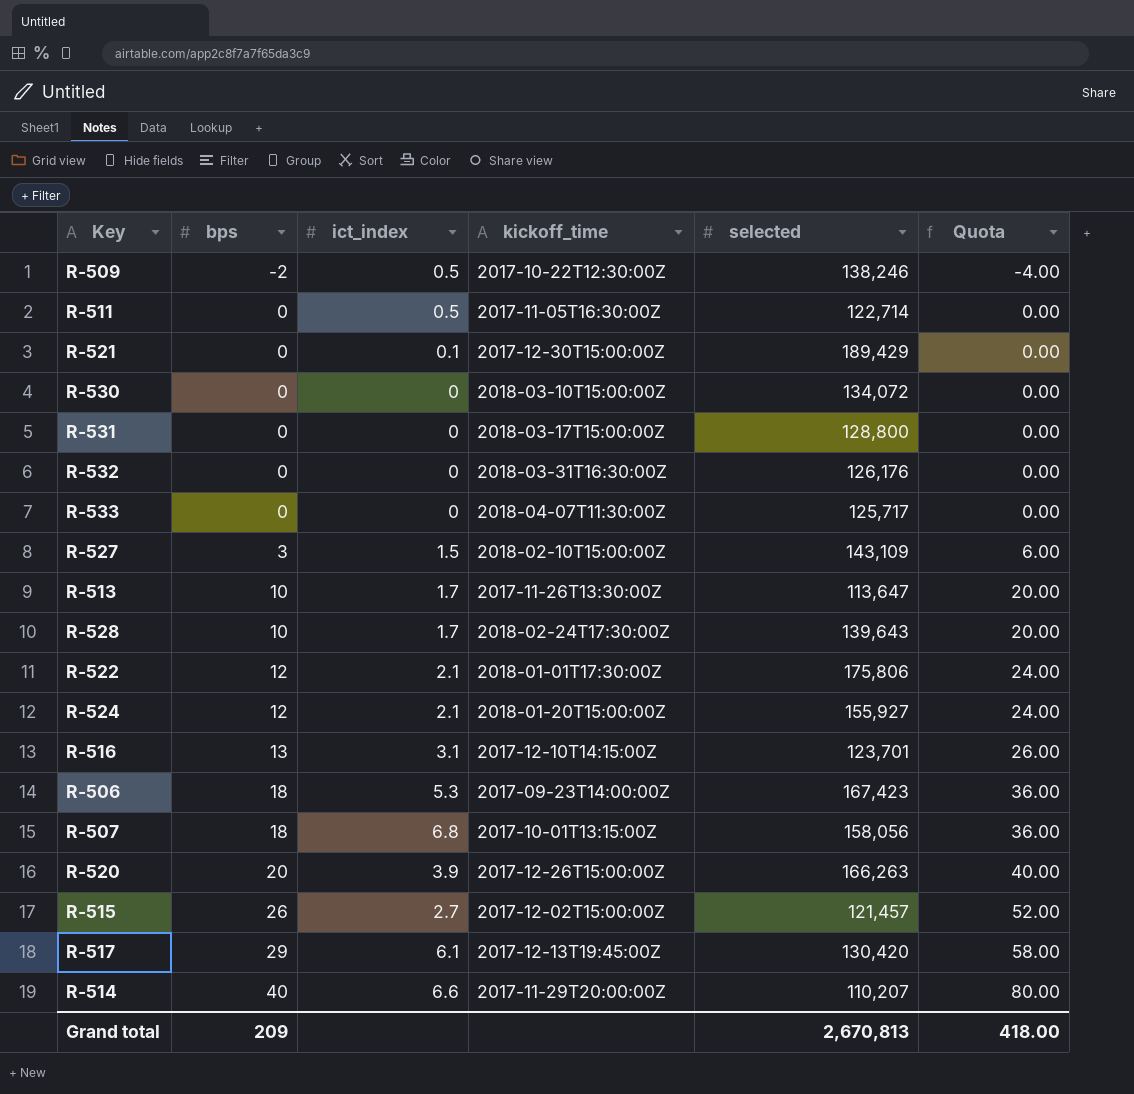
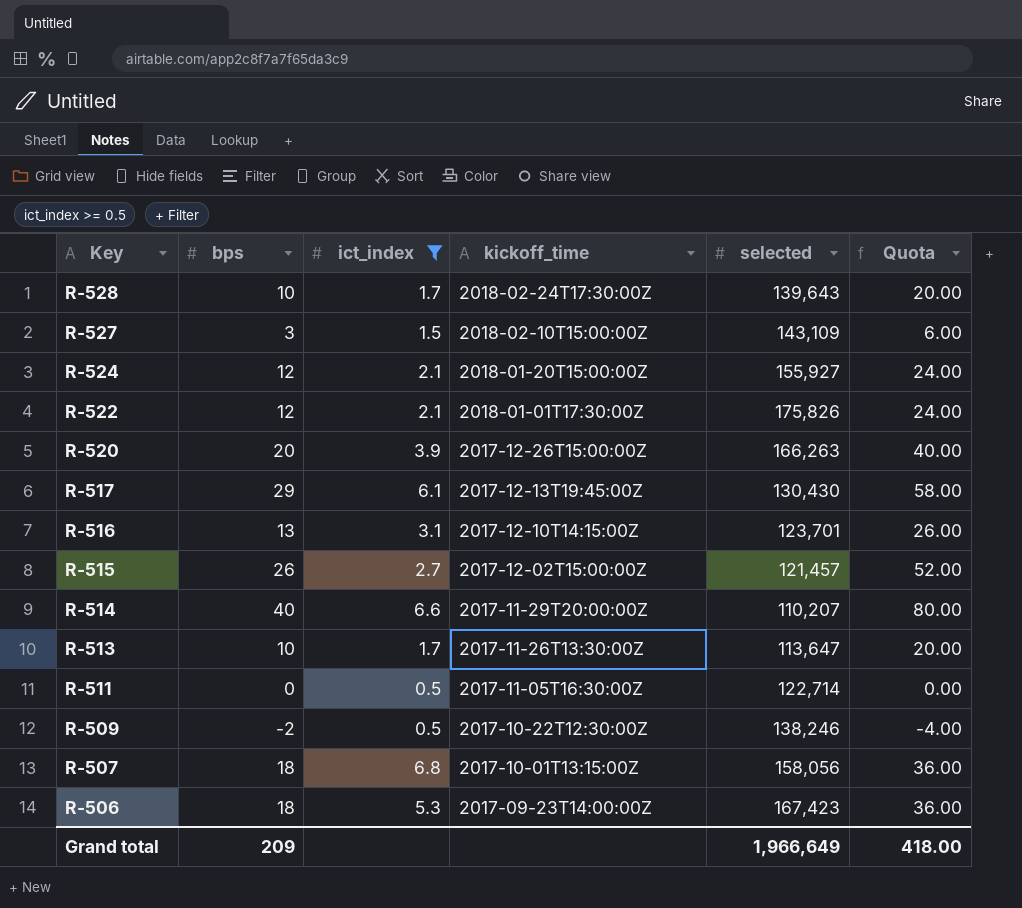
filter: none -> ict_index >= 0.5
row order: bps ascending -> Key descending
R-522 | selected: 175,806 -> 175,826
R-517 | selected: 130,420 -> 130,430
Grand total | selected: 2,670,813 -> 1,966,649

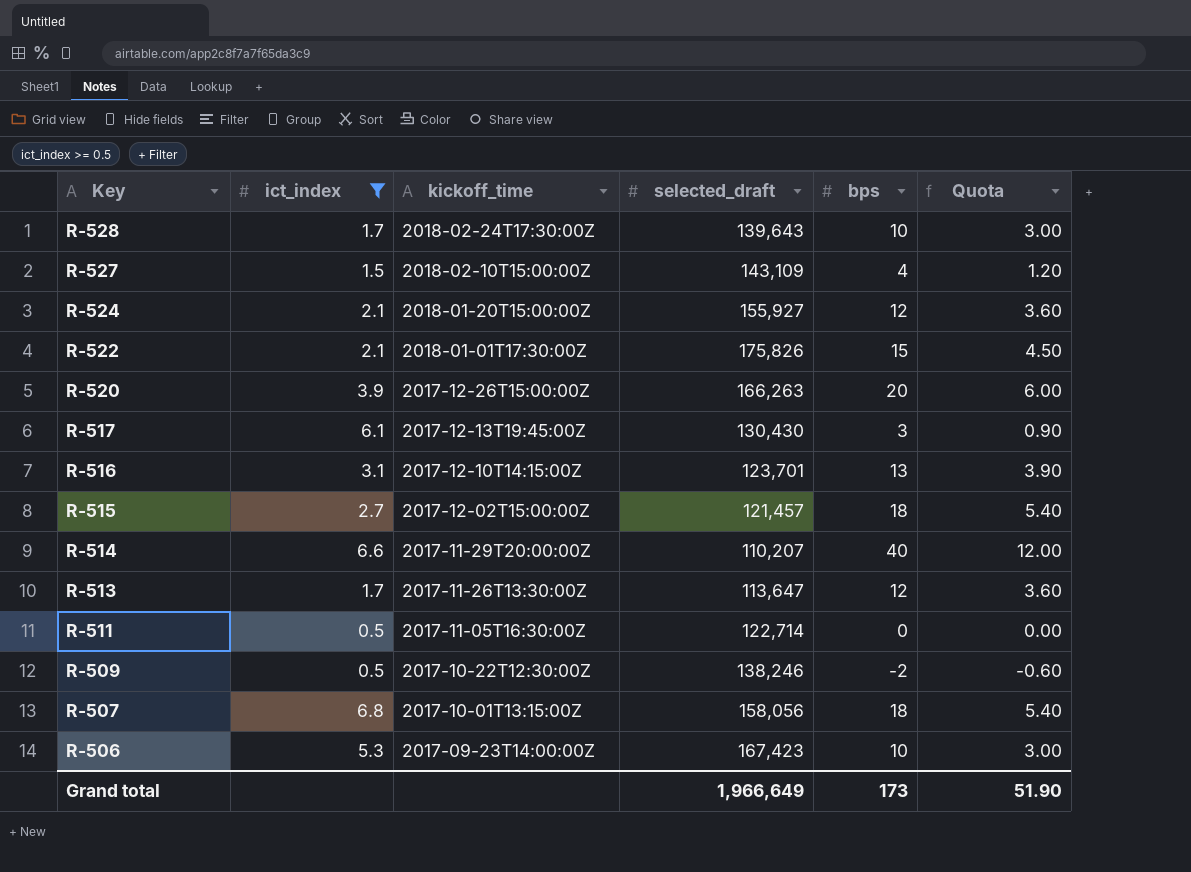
column name: selected -> selected_draft
column bps | position: 2 -> 5
column Quota | formula: [bps] * 2 -> [bps] * 0.3
R-527 | bps: 3 -> 4
R-522 | bps: 12 -> 15
R-517 | bps: 29 -> 3
R-515 | bps: 26 -> 18
R-513 | bps: 10 -> 12
R-506 | bps: 18 -> 10
Grand total | bps: 209 -> 173
Grand total | Quota: 418.00 -> 51.90

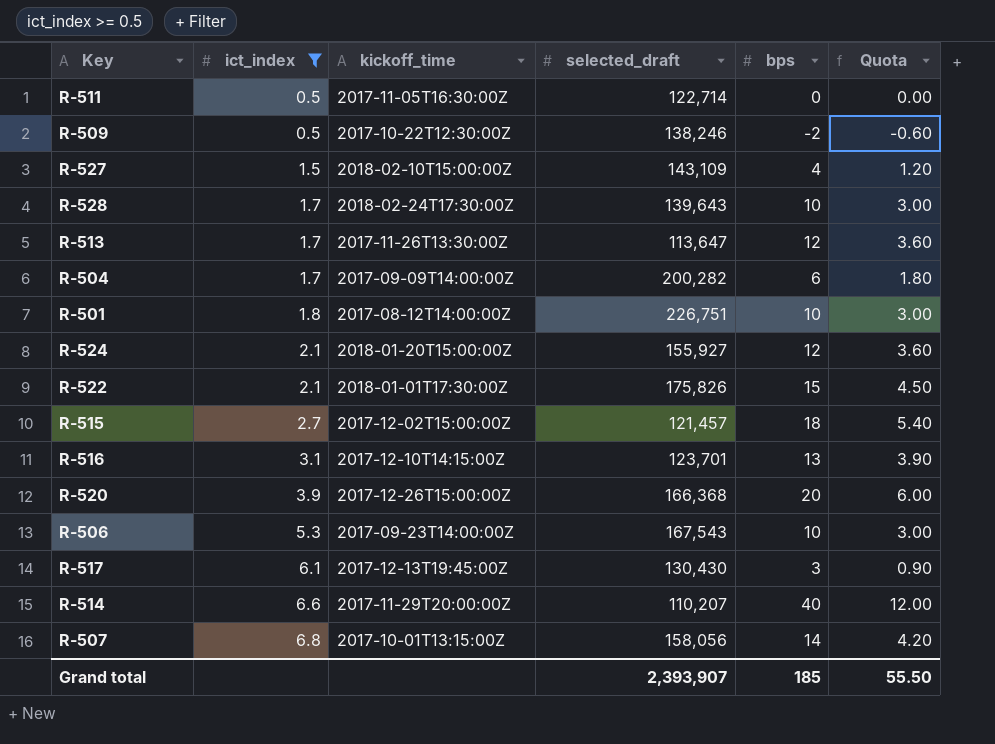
row order: Key descending -> ict_index ascending
row R-504: none -> 1.7 | 2017-09-09T14:00:00Z | 200,282 | 6 | 1.80
row R-501: none -> 1.8 | 2017-08-12T14:00:00Z | 226,751 | 10 | 3.00
R-520 | selected_draft: 166,263 -> 166,368
R-506 | selected_draft: 167,423 -> 167,543
R-507 | bps: 18 -> 14
R-507 | Quota: 5.40 -> 4.20
Grand total | selected_draft: 1,966,649 -> 2,393,907
Grand total | bps: 173 -> 185
Grand total | Quota: 51.90 -> 55.50

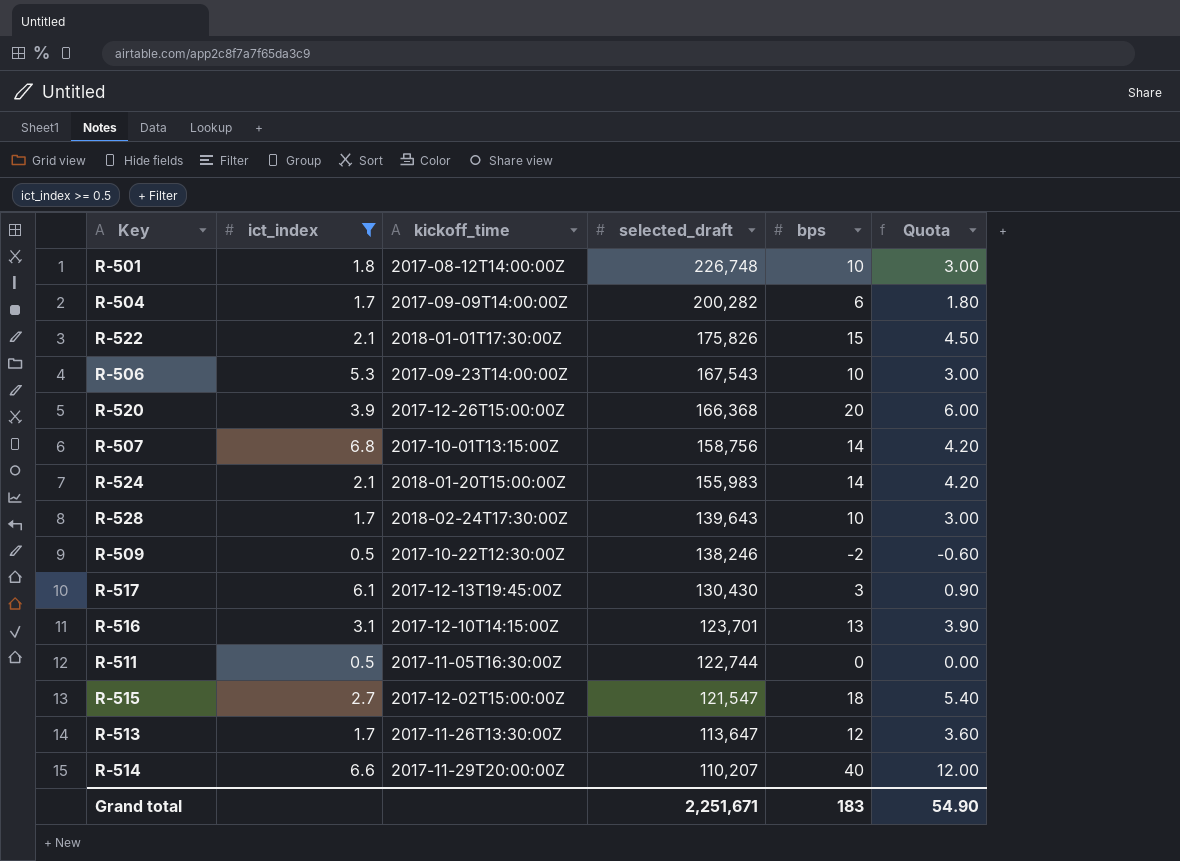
row order: ict_index ascending -> selected_draft descending
row R-527: 1.5 | 2018-02-10T15:00:00Z | 143,109 | 4 | 1.20 -> none
R-501 | selected_draft: 226,751 -> 226,748
R-507 | selected_draft: 158,056 -> 158,756
R-524 | selected_draft: 155,927 -> 155,983
R-524 | bps: 12 -> 14
R-524 | Quota: 3.60 -> 4.20
R-511 | selected_draft: 122,714 -> 122,744
R-515 | selected_draft: 121,457 -> 121,547
Grand total | selected_draft: 2,393,907 -> 2,251,671
Grand total | bps: 185 -> 183
Grand total | Quota: 55.50 -> 54.90

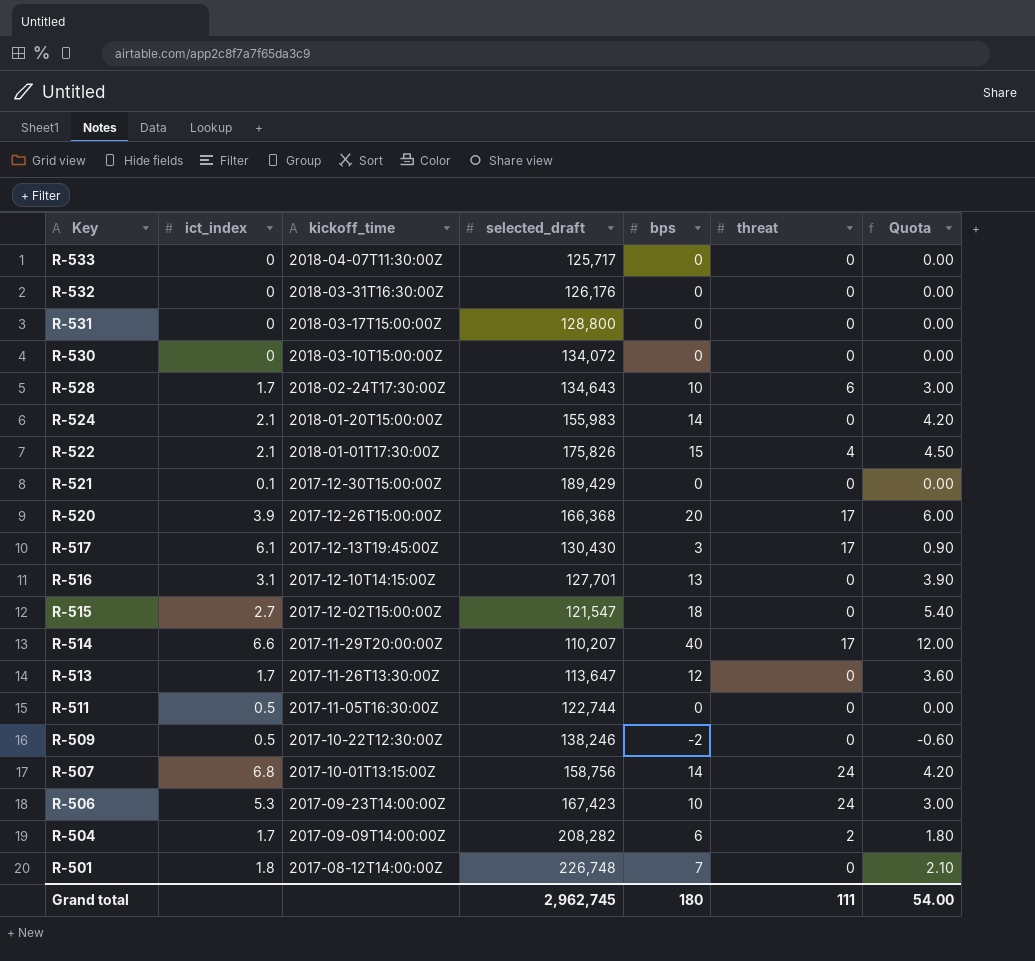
filter: ict_index >= 0.5 -> none
row order: selected_draft descending -> Key descending
column threat | position: none -> 6
R-528 | selected_draft: 139,643 -> 134,643
R-516 | selected_draft: 123,701 -> 127,701
R-506 | selected_draft: 167,543 -> 167,423
R-504 | selected_draft: 200,282 -> 208,282
R-501 | bps: 10 -> 7
R-501 | Quota: 3.00 -> 2.10
Grand total | selected_draft: 2,251,671 -> 2,962,745
Grand total | bps: 183 -> 180
Grand total | Quota: 54.90 -> 54.00

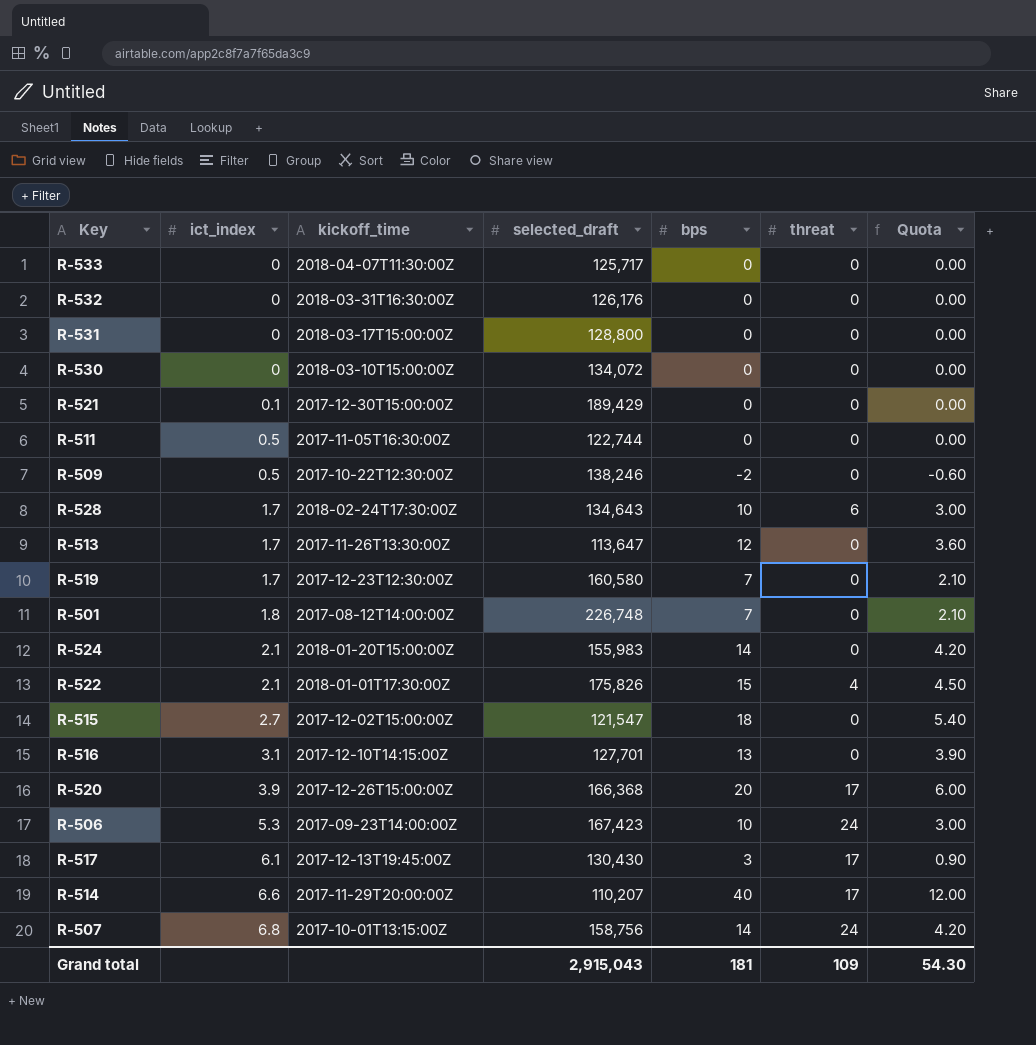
row order: Key descending -> ict_index ascending
row R-504: 1.7 | 2017-09-09T14:00:00Z | 208,282 | 6 | 2 | 1.80 -> none
row R-519: none -> 1.7 | 2017-12-23T12:30:00Z | 160,580 | 7 | 0 | 2.10
Grand total | selected_draft: 2,962,745 -> 2,915,043
Grand total | bps: 180 -> 181
Grand total | threat: 111 -> 109
Grand total | Quota: 54.00 -> 54.30

